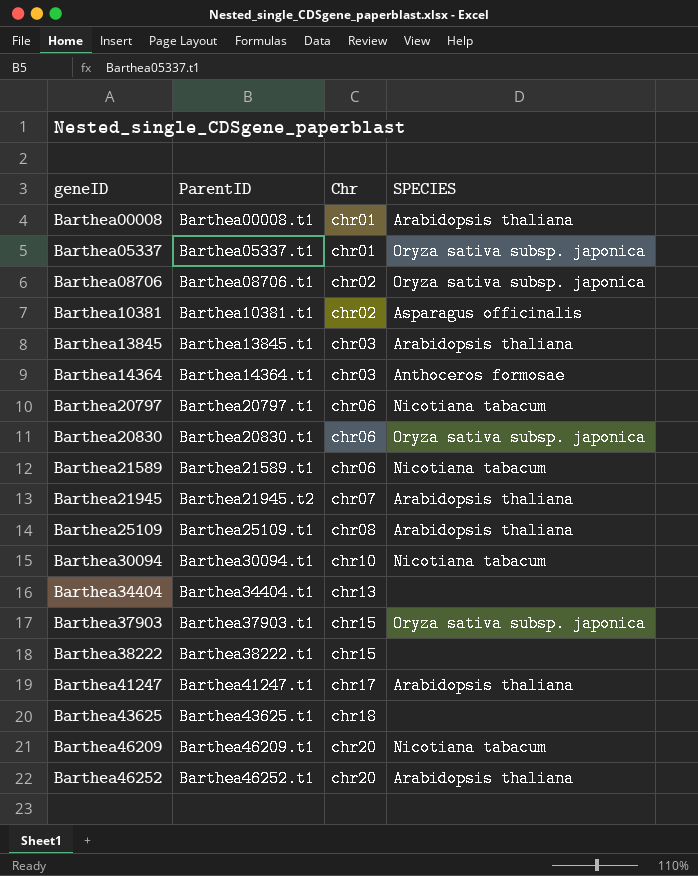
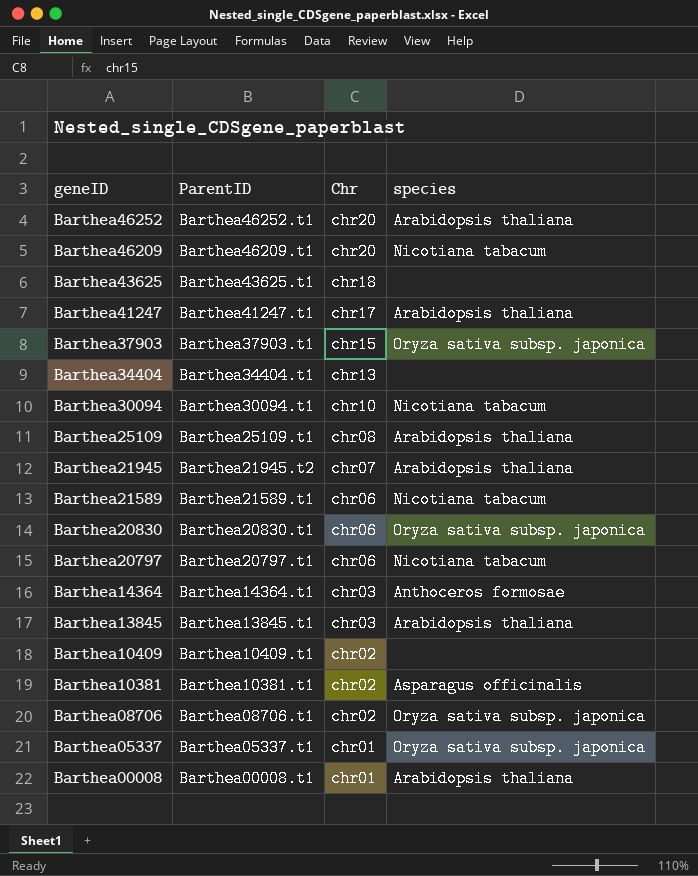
row order: geneID ascending -> geneID descending
column name: SPECIES -> species
row Barthea38222: Barthea38222.t1 | chr15 | none -> none
row Barthea10409: none -> Barthea10409.t1 | chr02 | none

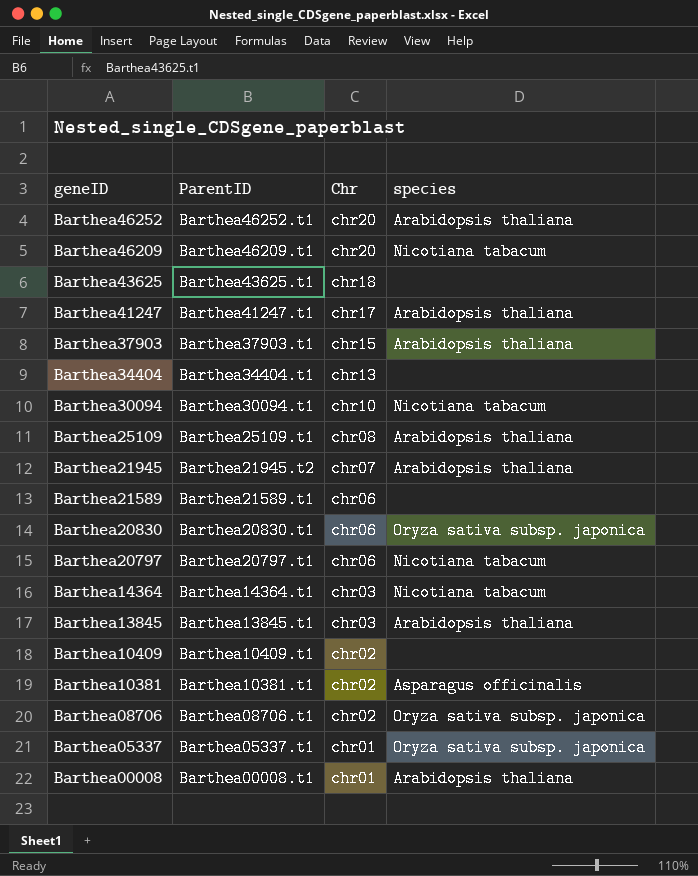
Barthea37903 | species: Oryza sativa subsp. japonica -> Arabidopsis thaliana
Barthea21589 | species: Nicotiana tabacum -> none
Barthea14364 | species: Anthoceros formosae -> Nicotiana tabacum

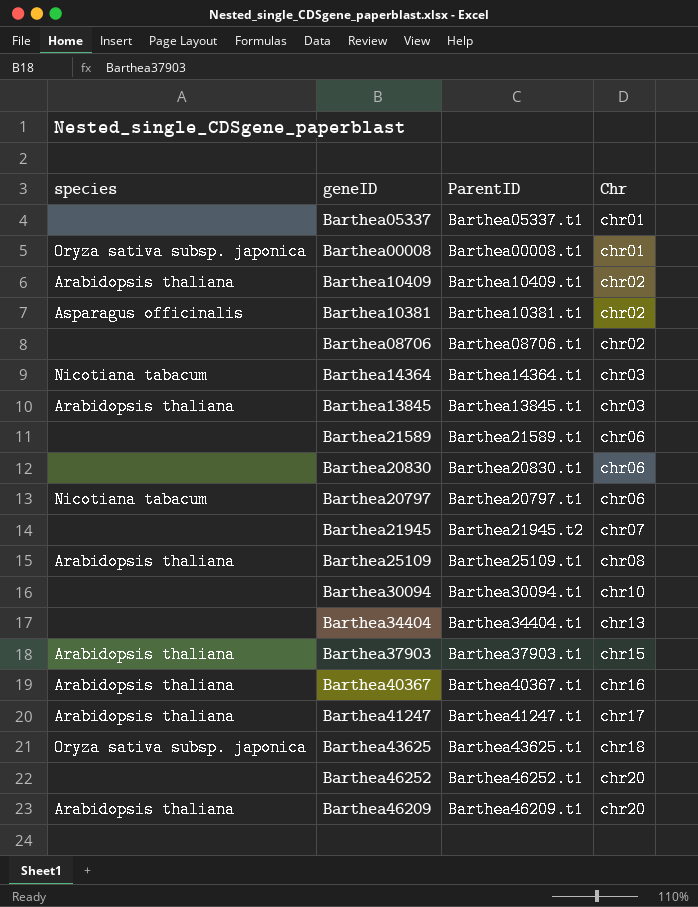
row order: geneID descending -> Chr ascending
column species | position: 4 -> 1
Barthea05337 | species: Oryza sativa subsp. japonica -> none
Barthea00008 | species: Arabidopsis thaliana -> Oryza sativa subsp. japonica
Barthea10409 | species: none -> Arabidopsis thaliana
Barthea08706 | species: Oryza sativa subsp. japonica -> none
Barthea20830 | species: Oryza sativa subsp. japonica -> none
Barthea21945 | species: Arabidopsis thaliana -> none
Barthea30094 | species: Nicotiana tabacum -> none
row Barthea40367: none -> Arabidopsis thaliana | Barthea40367.t1 | chr16
Barthea43625 | species: none -> Oryza sativa subsp. japonica
Barthea46252 | species: Arabidopsis thaliana -> none
Barthea46209 | species: Nicotiana tabacum -> Arabidopsis thaliana

